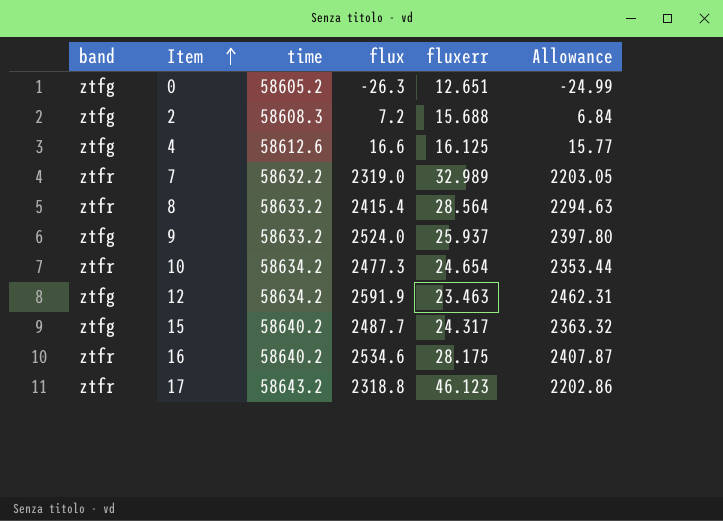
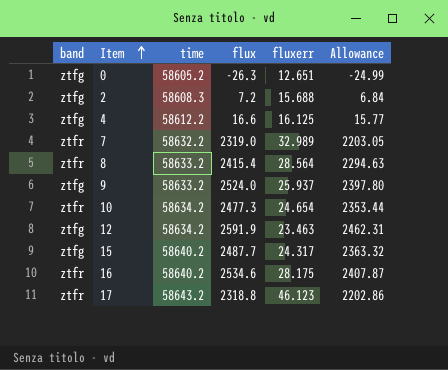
4 | time: 58612.6 -> 58612.2

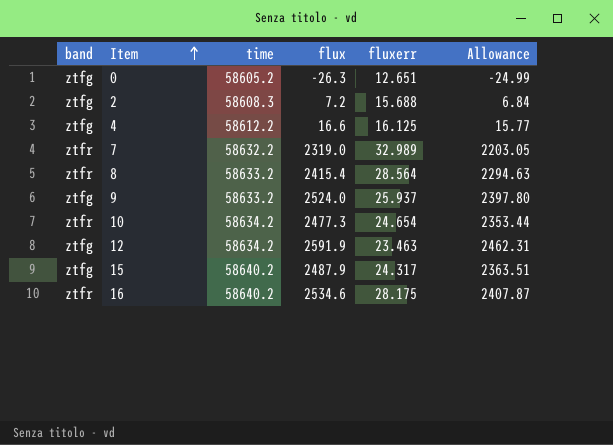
row 17: ztfr | 58643.2 | 2318.8 | 46.123 | 2202.86 -> none
15 | flux: 2487.7 -> 2487.9
15 | Allowance: 2363.32 -> 2363.51

